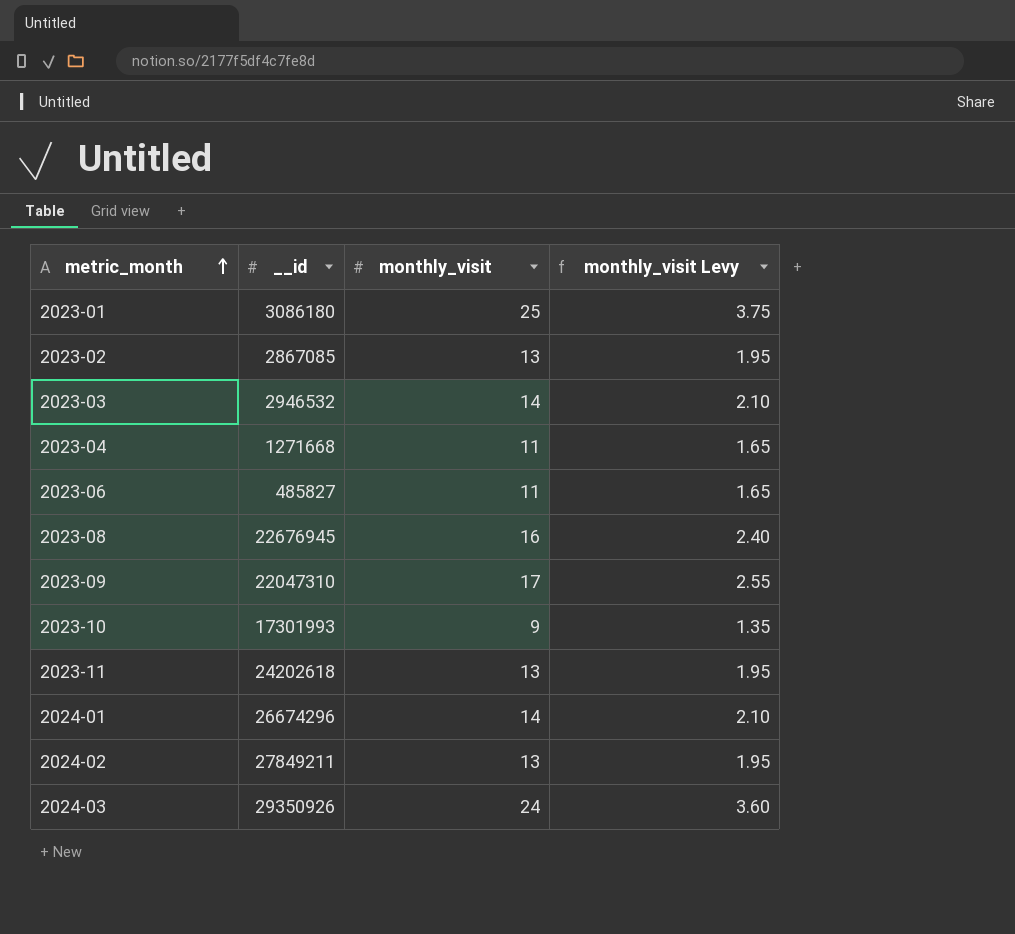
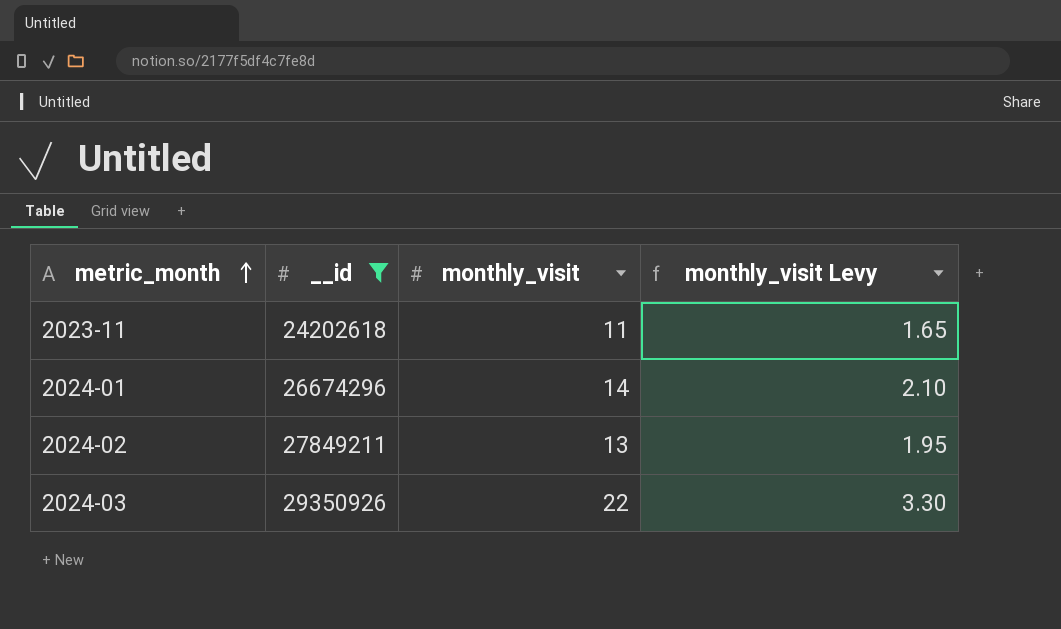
filter: none -> __id >= 24202618
2023-11 | monthly_visit: 13 -> 11
2023-11 | monthly_visit Levy: 1.95 -> 1.65
2024-03 | monthly_visit: 24 -> 22
2024-03 | monthly_visit Levy: 3.60 -> 3.30

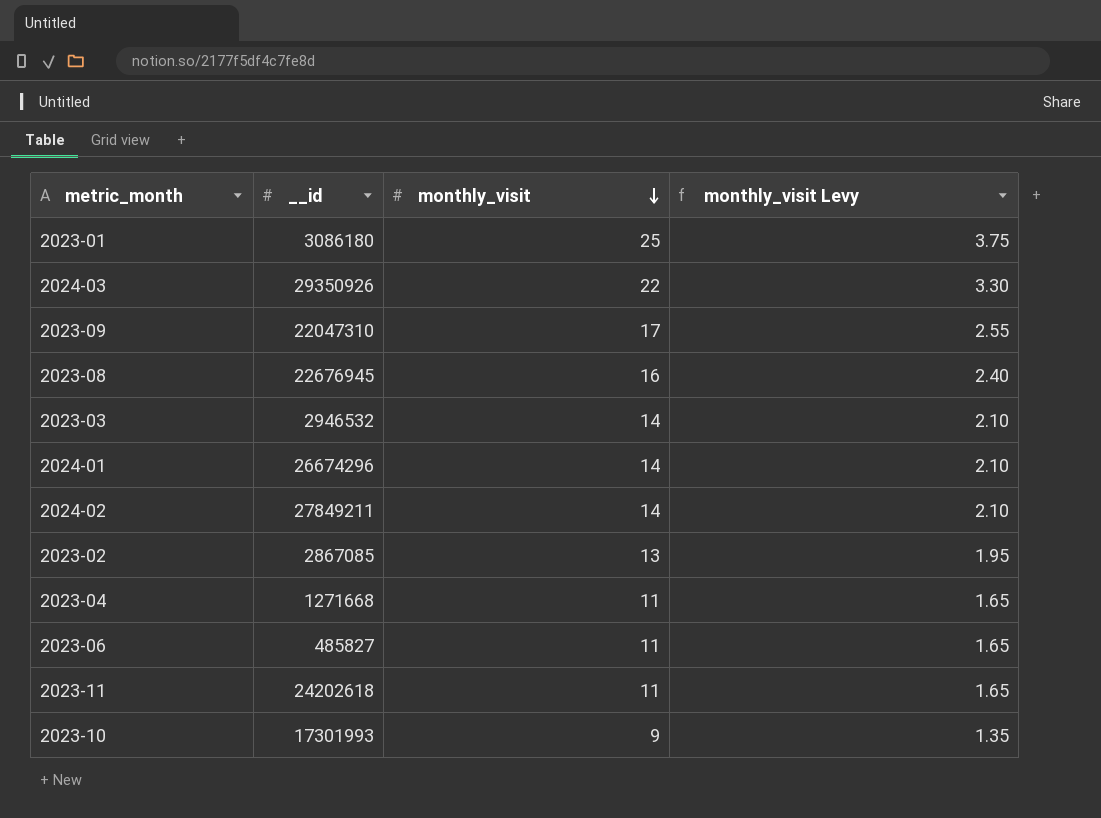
filter: __id >= 24202618 -> none
row order: metric_month ascending -> monthly_visit descending
2024-02 | monthly_visit: 13 -> 14
2024-02 | monthly_visit Levy: 1.95 -> 2.10

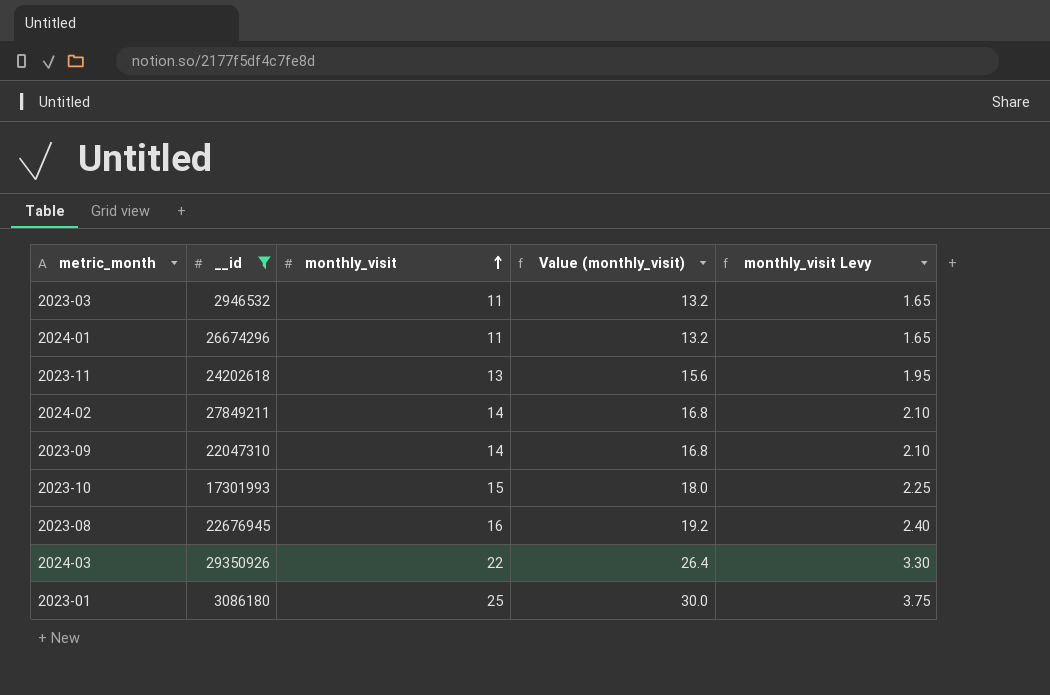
filter: none -> __id >= 2946532
row order: monthly_visit descending -> monthly_visit ascending
column Value (monthly_visit) | formula: none -> [monthly_visit] * 1.2
2023-03 | monthly_visit: 14 -> 11
2023-03 | monthly_visit Levy: 2.10 -> 1.65
2024-01 | monthly_visit: 14 -> 11
2024-01 | monthly_visit Levy: 2.10 -> 1.65
2023-11 | monthly_visit: 11 -> 13
2023-11 | monthly_visit Levy: 1.65 -> 1.95
2023-09 | monthly_visit: 17 -> 14
2023-09 | monthly_visit Levy: 2.55 -> 2.10
2023-10 | monthly_visit: 9 -> 15
2023-10 | monthly_visit Levy: 1.35 -> 2.25

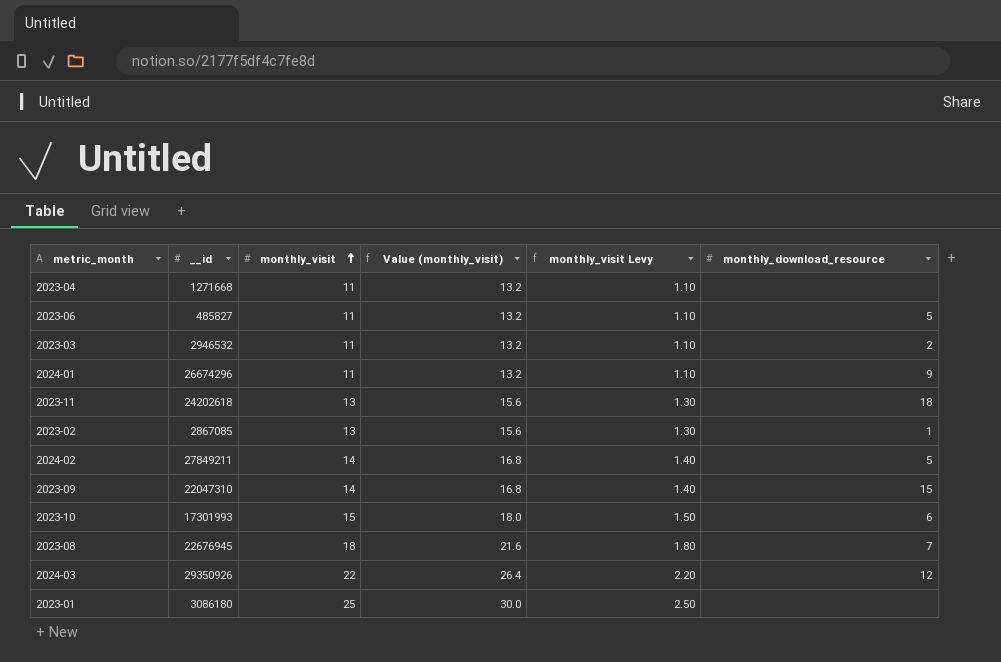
filter: __id >= 2946532 -> none
column monthly_visit Levy | formula: [monthly_visit] * 0.15 -> [monthly_visit] * 0.1
column monthly_download_resource | position: none -> 6
2023-08 | monthly_visit: 16 -> 18
2023-08 | Value (monthly_visit): 19.2 -> 21.6

